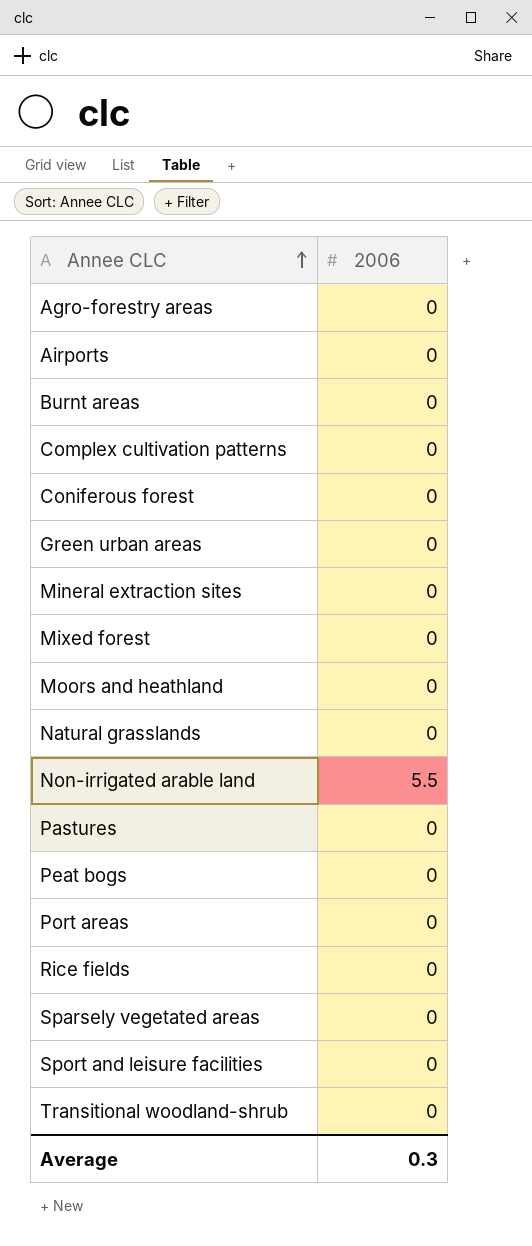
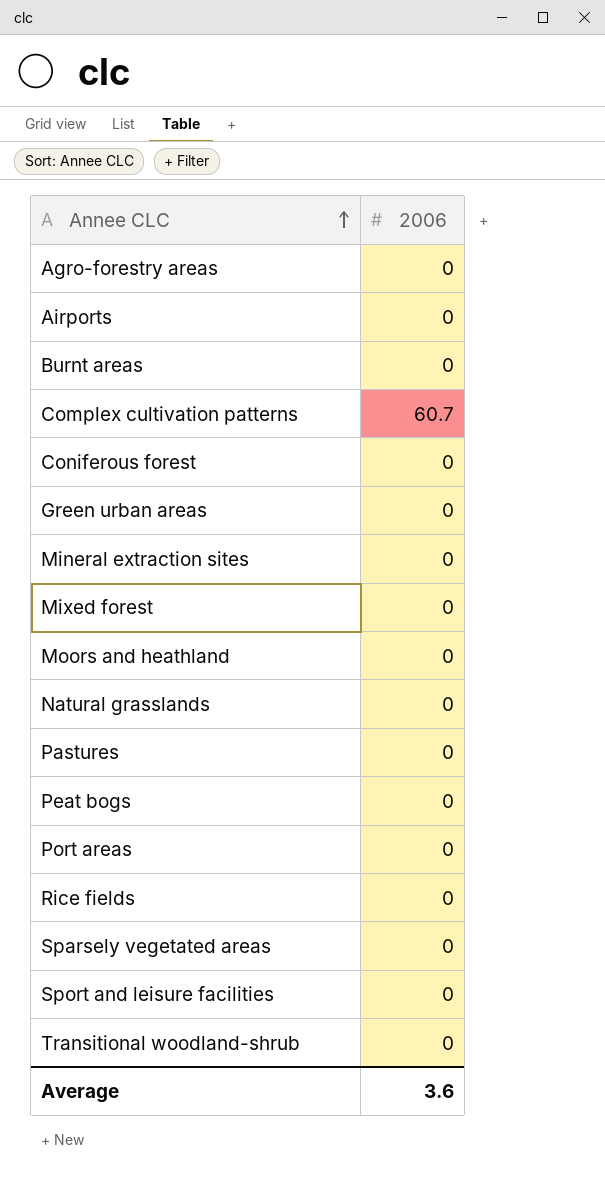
row Non-irrigated arable land: 5.5 -> none
Complex cultivation patterns | 2006: 0 -> 60.7
Average | 2006: 0.3 -> 3.6

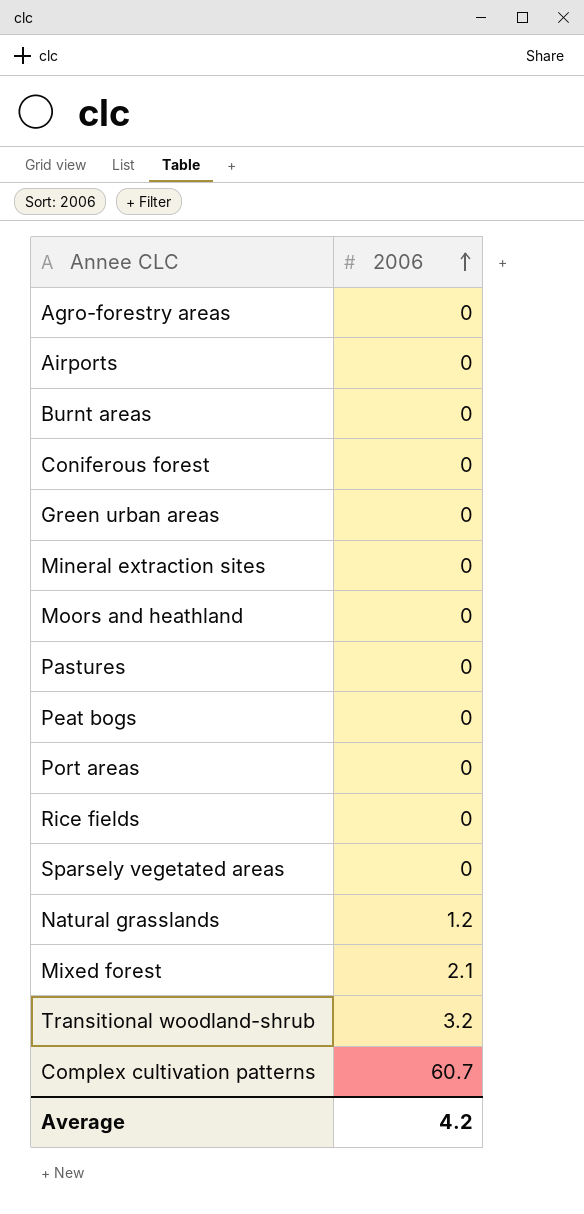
row order: Annee CLC ascending -> 2006 ascending
row Sport and leisure facilities: 0 -> none
Natural grasslands | 2006: 0 -> 1.2
Mixed forest | 2006: 0 -> 2.1
Transitional woodland-shrub | 2006: 0 -> 3.2
Average | 2006: 3.6 -> 4.2

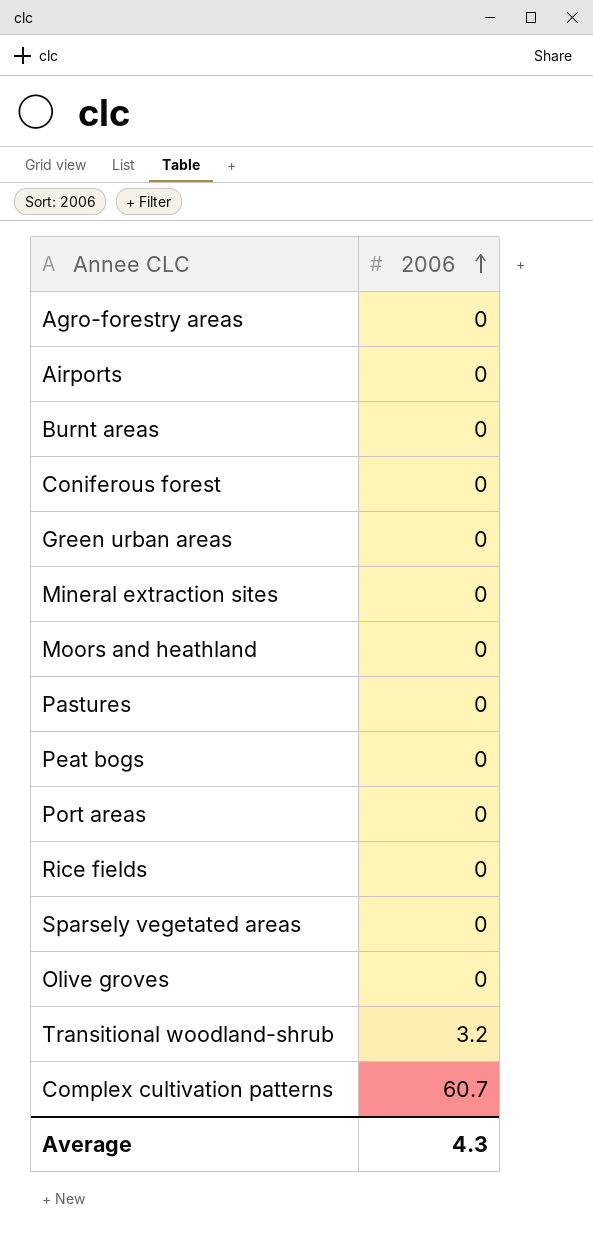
row Natural grasslands: 1.2 -> none
row Mixed forest: 2.1 -> none
row Olive groves: none -> 0
Average | 2006: 4.2 -> 4.3

